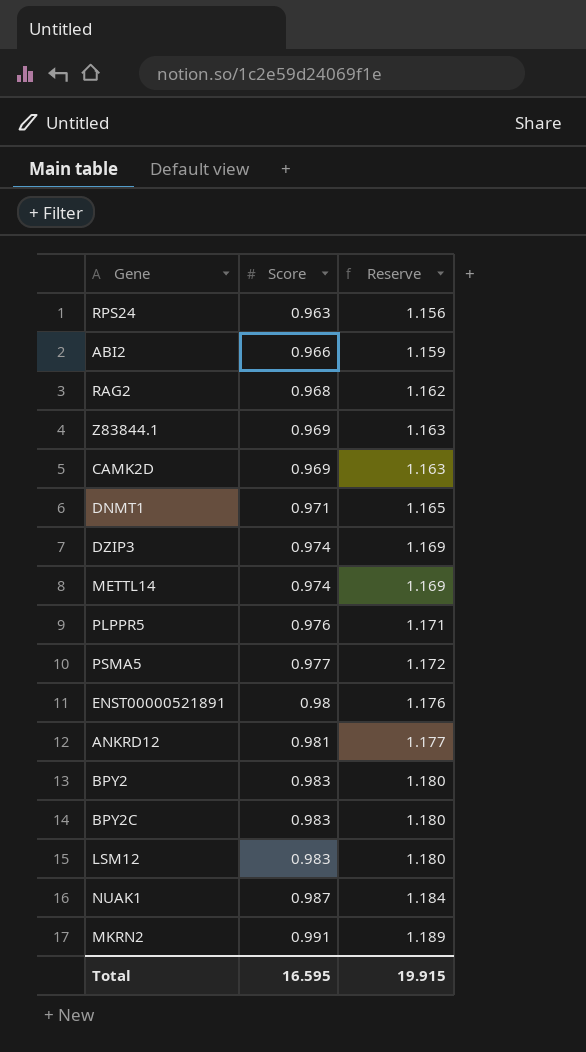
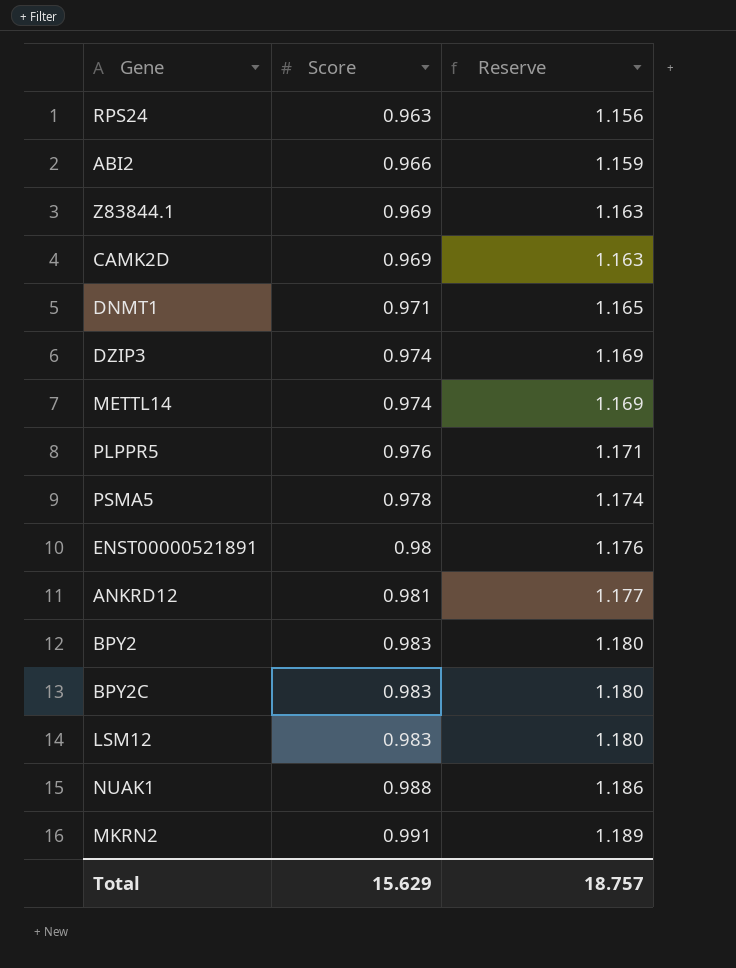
row RAG2: 0.968 | 1.162 -> none
PSMA5 | Score: 0.977 -> 0.978
PSMA5 | Reserve: 1.172 -> 1.174
NUAK1 | Score: 0.987 -> 0.988
NUAK1 | Reserve: 1.184 -> 1.186
Total | Score: 16.595 -> 15.629
Total | Reserve: 19.915 -> 18.757

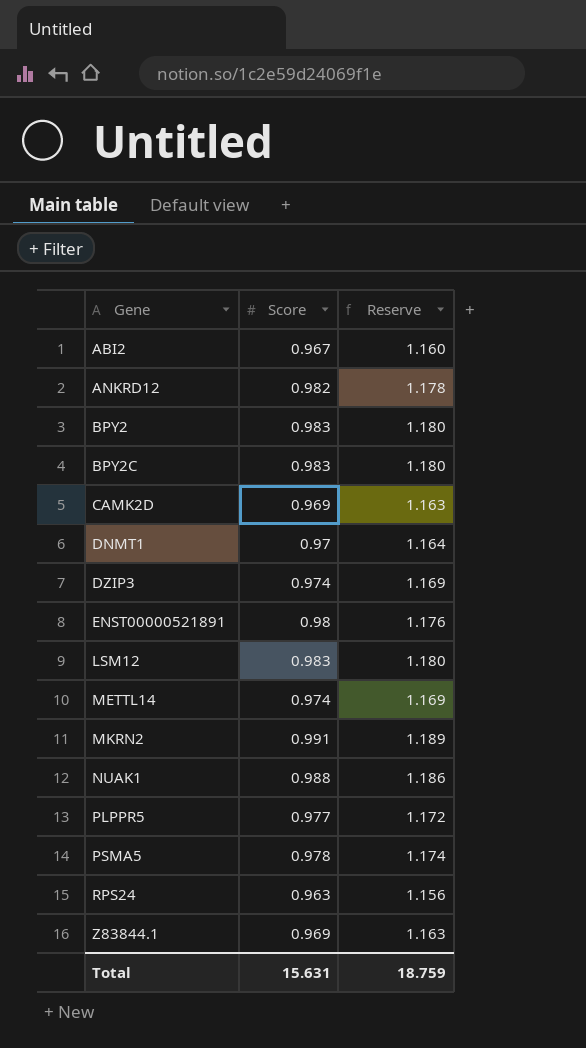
row order: Score ascending -> Gene ascending
ABI2 | Score: 0.966 -> 0.967
ABI2 | Reserve: 1.159 -> 1.160
ANKRD12 | Score: 0.981 -> 0.982
ANKRD12 | Reserve: 1.177 -> 1.178
DNMT1 | Score: 0.971 -> 0.97
DNMT1 | Reserve: 1.165 -> 1.164
PLPPR5 | Score: 0.976 -> 0.977
PLPPR5 | Reserve: 1.171 -> 1.172
Total | Score: 15.629 -> 15.631
Total | Reserve: 18.757 -> 18.759

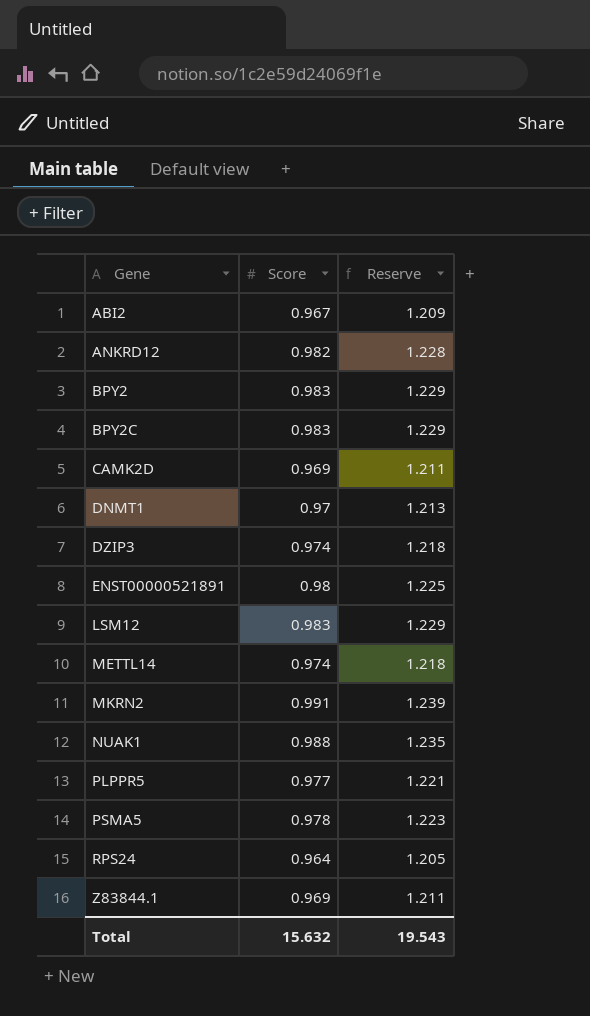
column Reserve | formula: [Score] * 1.2 -> [Score] * 1.25
RPS24 | Score: 0.963 -> 0.964
Total | Score: 15.631 -> 15.632
Total | Reserve: 18.759 -> 19.543

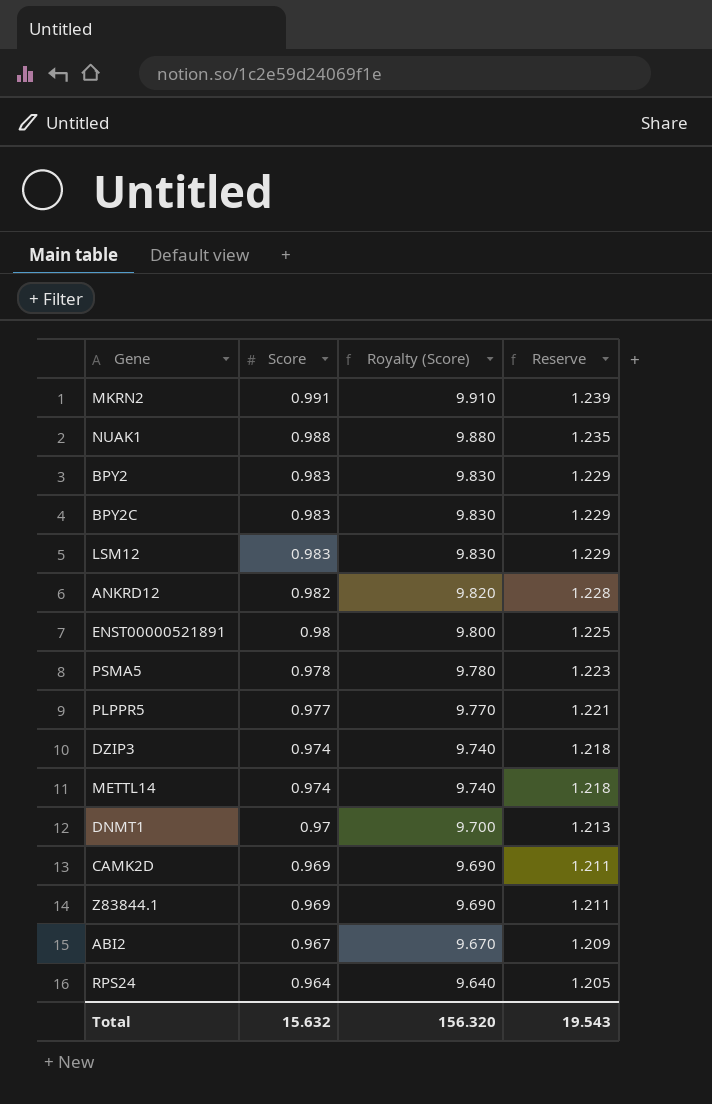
row order: Gene ascending -> Score descending
column Royalty (Score) | formula: none -> [Score] * 10

